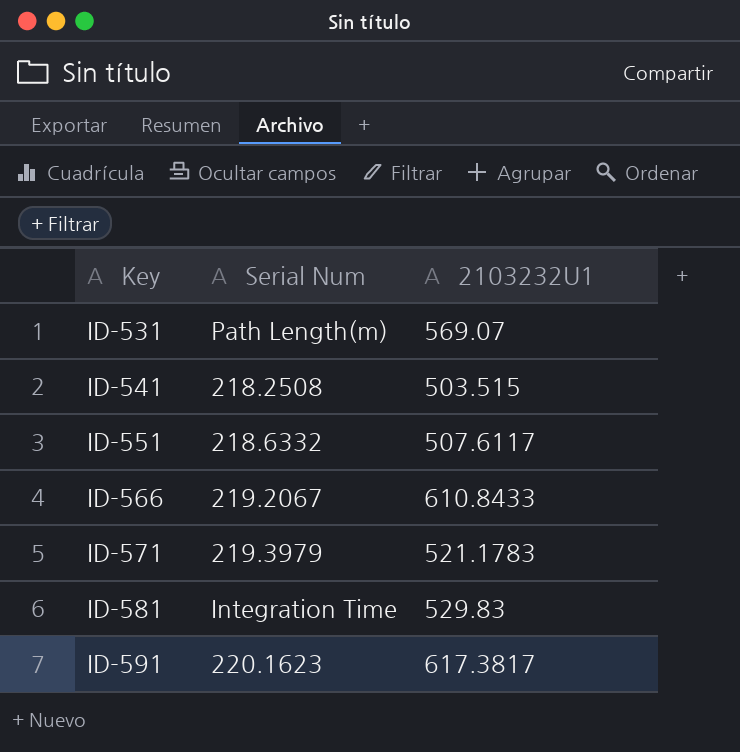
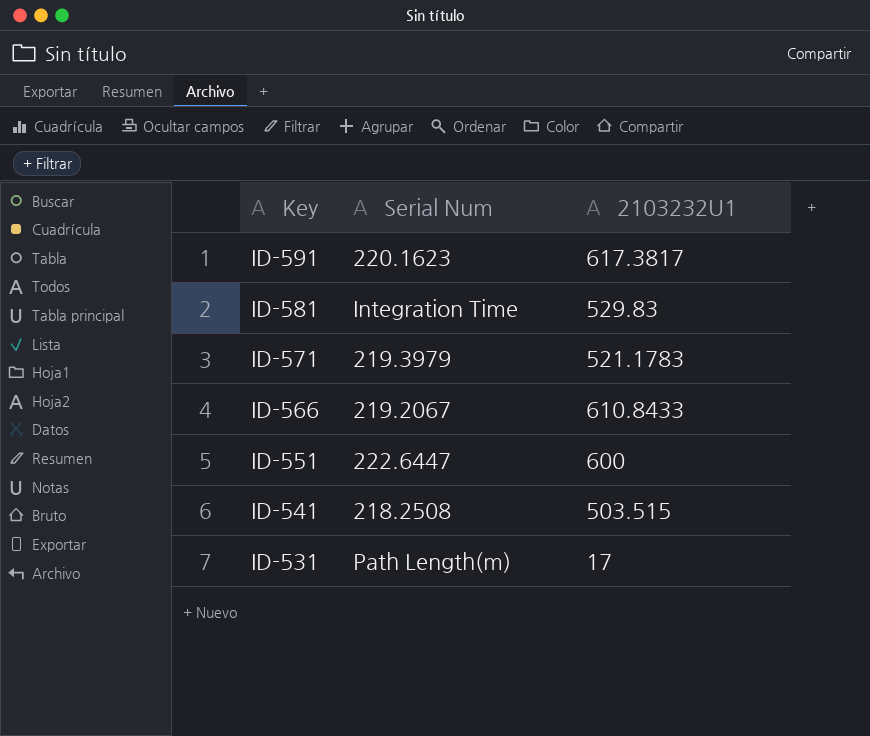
row order: Key ascending -> Key descending
ID-551 | Serial Num: 218.6332 -> 222.6447
ID-551 | 2103232U1: 507.6117 -> 600
ID-531 | 2103232U1: 569.07 -> 17

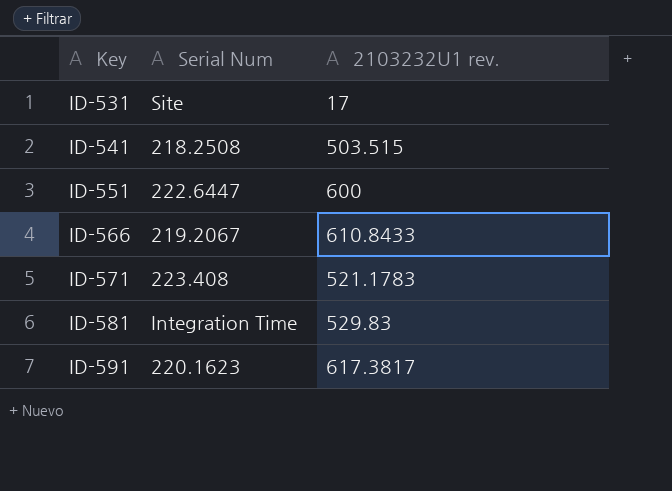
row order: Key descending -> Key ascending
column name: 2103232U1 -> 2103232U1 rev.
ID-531 | Serial Num: Path Length(m) -> Site
ID-571 | Serial Num: 219.3979 -> 223.408

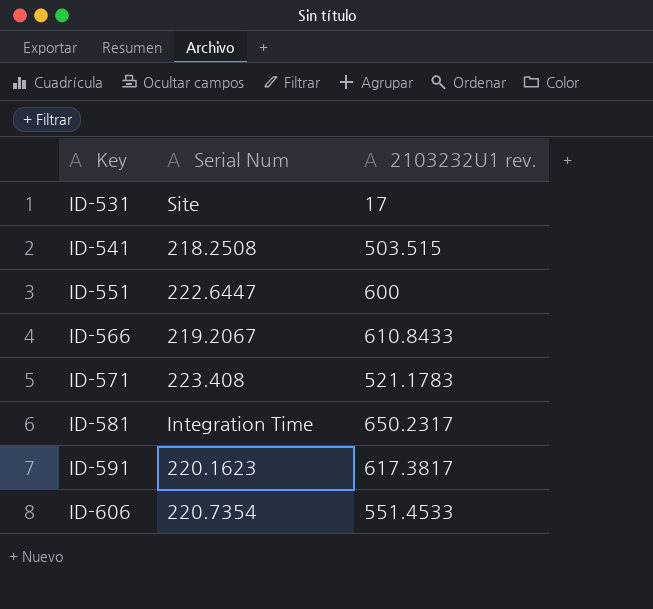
ID-581 | 2103232U1 rev.: 529.83 -> 650.2317
row ID-606: none -> 220.7354 | 551.4533

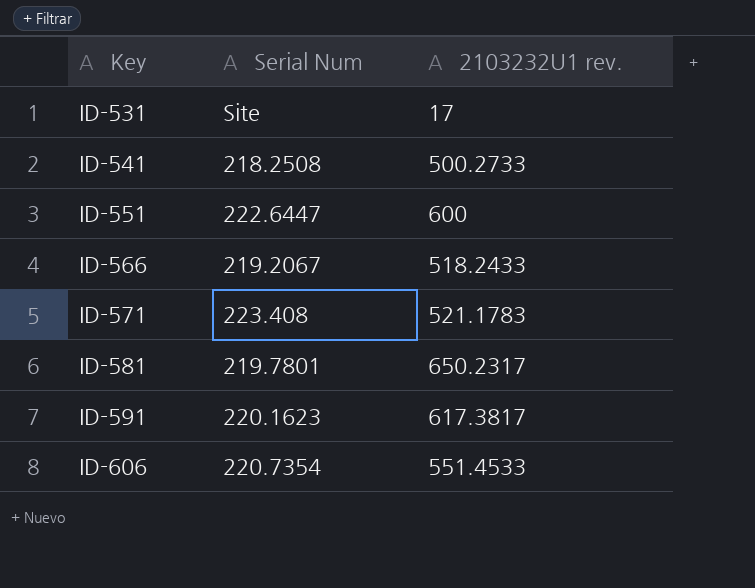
ID-541 | 2103232U1 rev.: 503.515 -> 500.2733
ID-566 | 2103232U1 rev.: 610.8433 -> 518.2433
ID-581 | Serial Num: Integration Time -> 219.7801

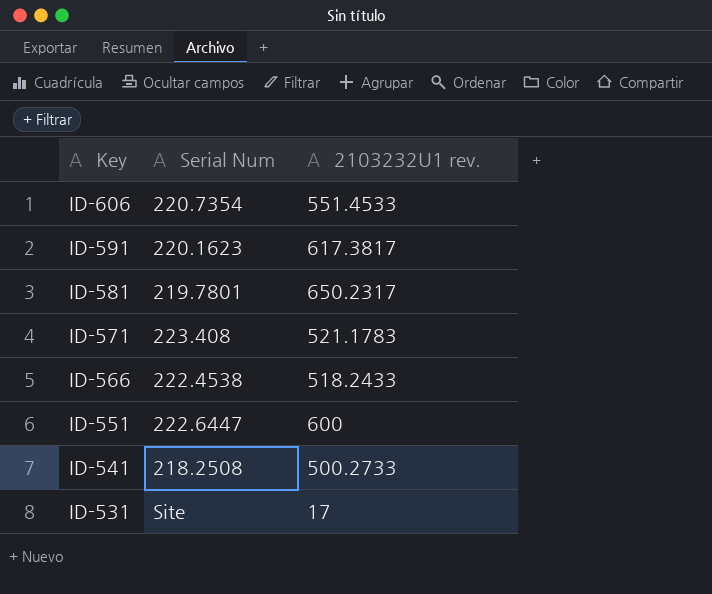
row order: Key ascending -> Key descending
ID-566 | Serial Num: 219.2067 -> 222.4538

